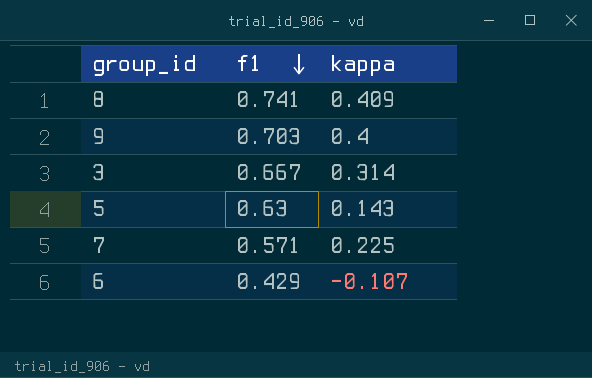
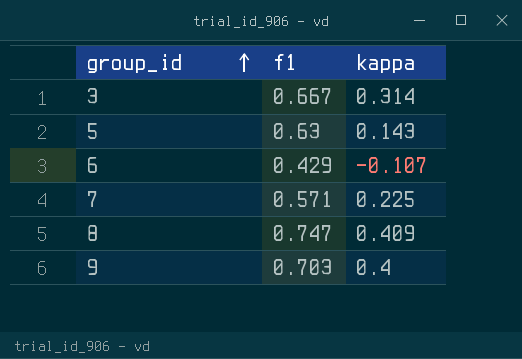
row order: f1 descending -> group_id ascending
8 | f1: 0.741 -> 0.747

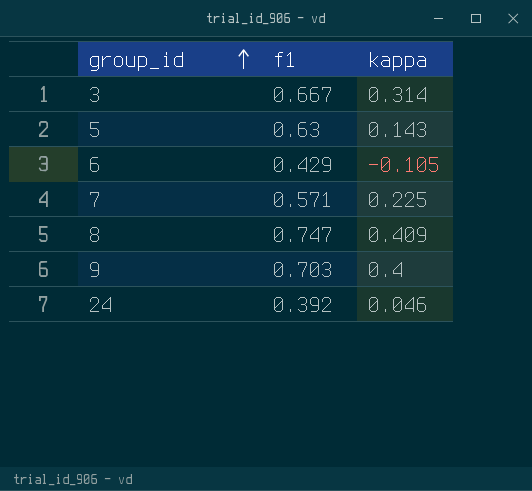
6 | kappa: -0.107 -> -0.105
row 24: none -> 0.392 | 0.046

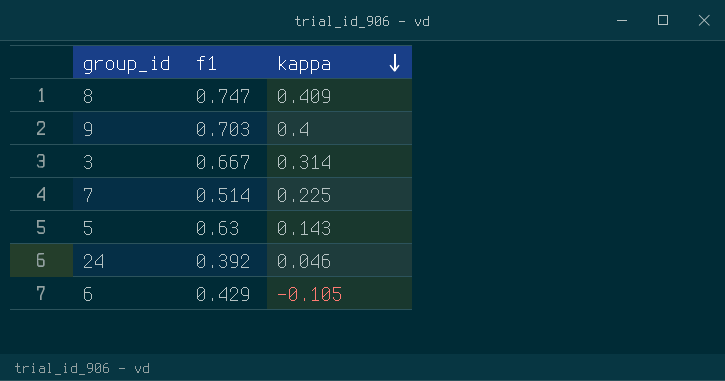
row order: group_id ascending -> kappa descending
7 | f1: 0.571 -> 0.514

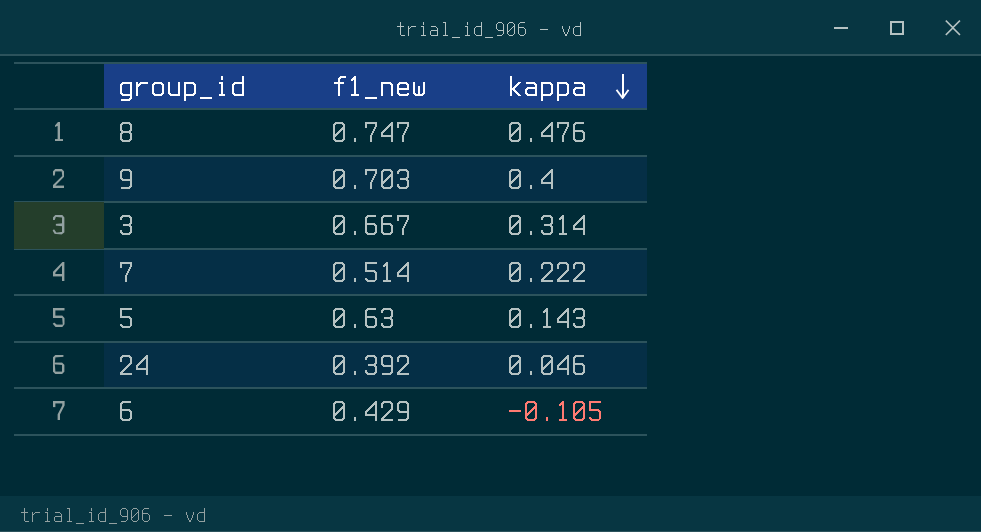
column name: f1 -> f1_new
8 | kappa: 0.409 -> 0.476
7 | kappa: 0.225 -> 0.222

